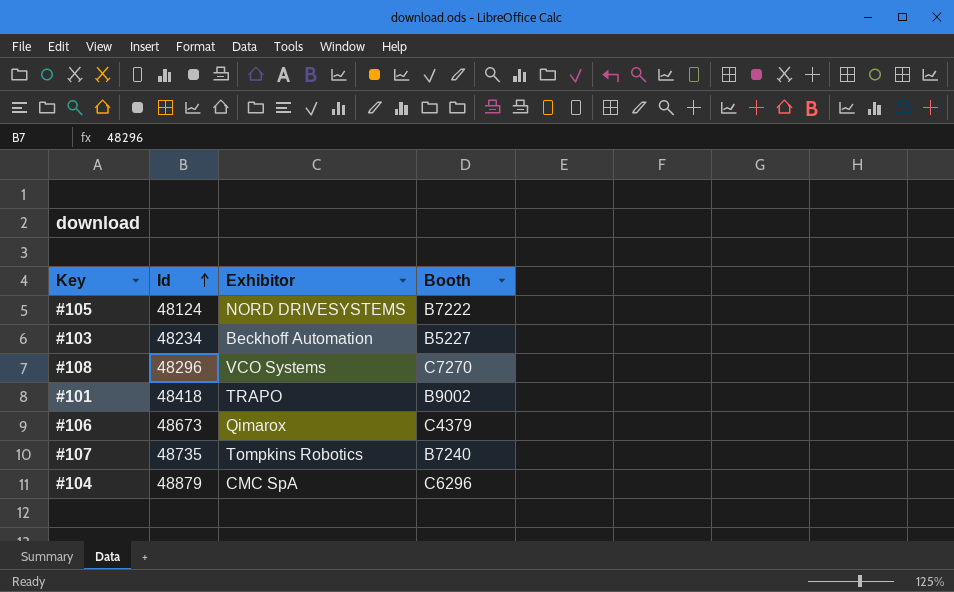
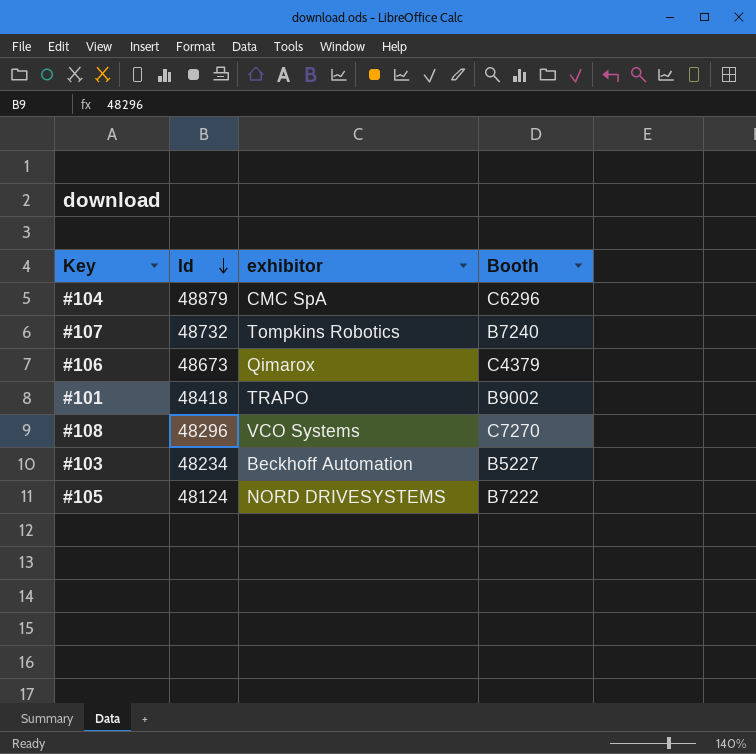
row order: Id ascending -> Id descending
column name: Exhibitor -> exhibitor
#107 | Id: 48735 -> 48732

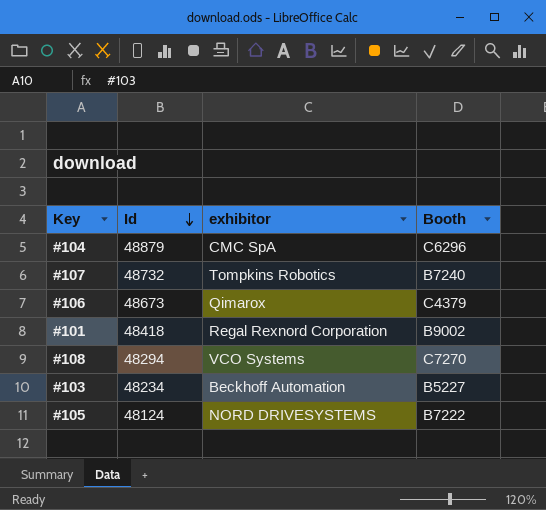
#101 | exhibitor: TRAPO -> Regal Rexnord Corporation
#108 | Id: 48296 -> 48294

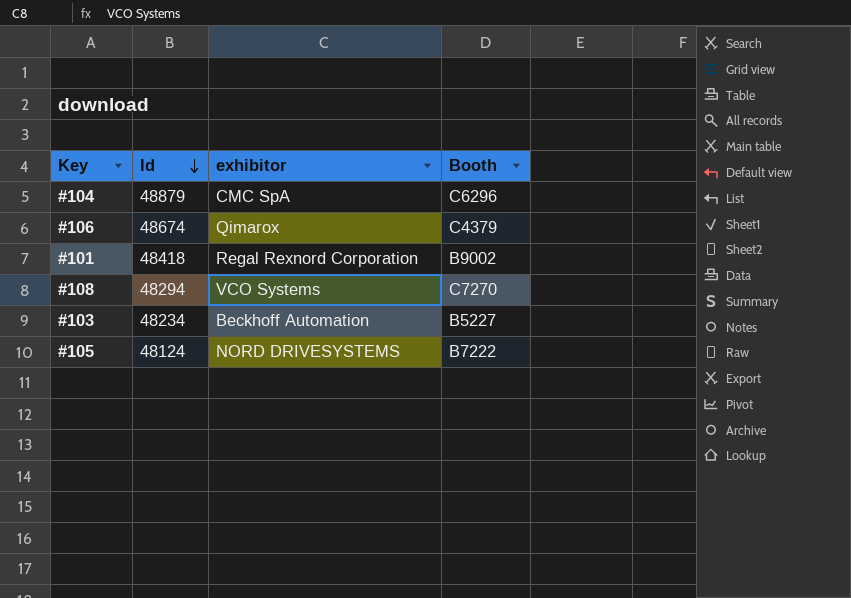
row #107: 48732 | Tompkins Robotics | B7240 -> none
#106 | Id: 48673 -> 48674

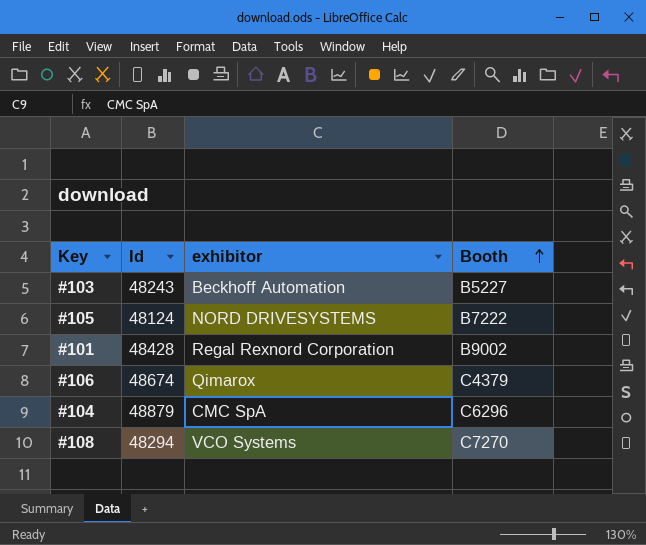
row order: Id descending -> Booth ascending
#103 | Id: 48234 -> 48243
#101 | Id: 48418 -> 48428

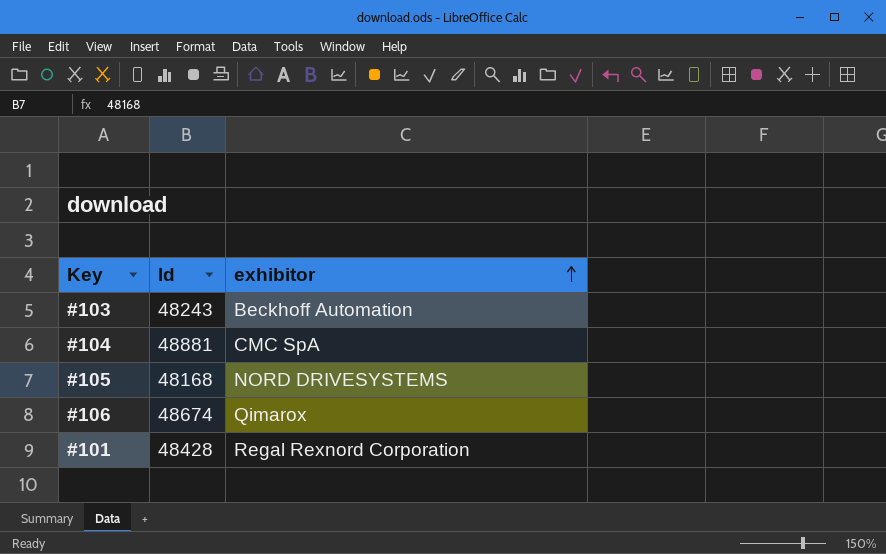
row order: Booth ascending -> exhibitor ascending
column Booth | position: 4 -> none
row #108: 48294 | VCO Systems | C7270 -> none
#104 | Id: 48879 -> 48881
#105 | Id: 48124 -> 48168

